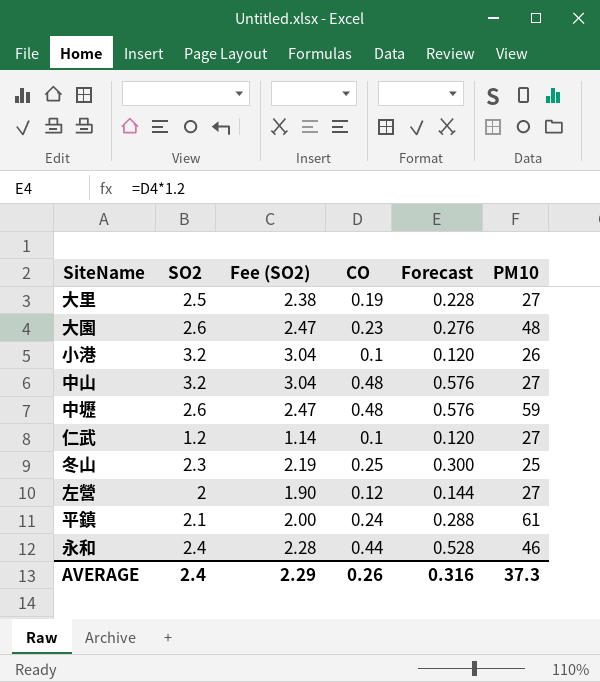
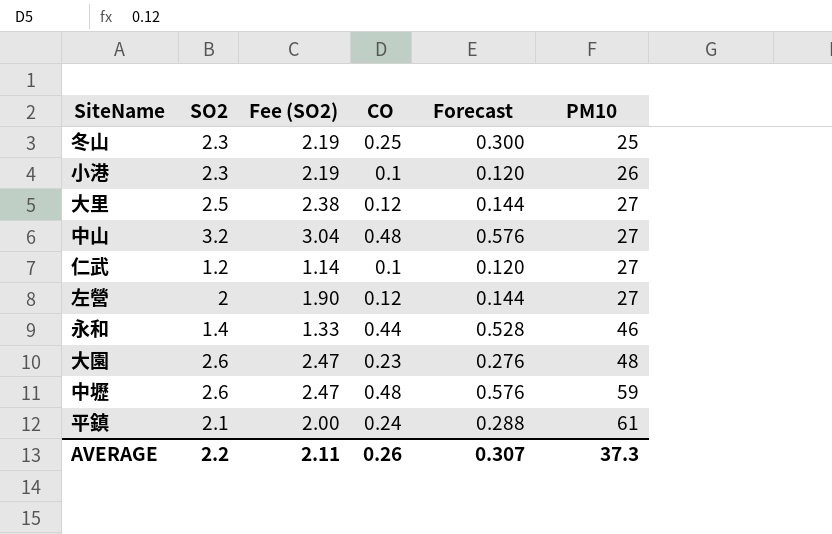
row order: none -> PM10 ascending
小港 | SO2: 3.2 -> 2.3
小港 | Fee (SO2): 3.04 -> 2.19
大里 | CO: 0.19 -> 0.12
大里 | Forecast: 0.228 -> 0.144
永和 | SO2: 2.4 -> 1.4
永和 | Fee (SO2): 2.28 -> 1.33
AVERAGE | SO2: 2.4 -> 2.2
AVERAGE | Fee (SO2): 2.29 -> 2.11
AVERAGE | Forecast: 0.316 -> 0.307

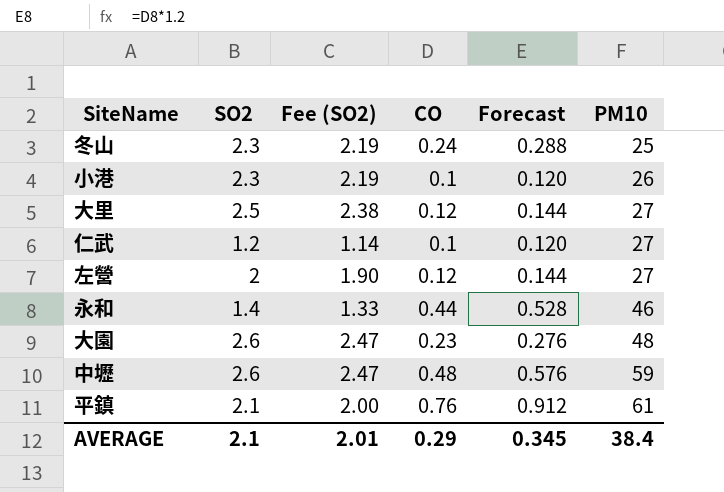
row 中山: 3.2 | 3.04 | 0.48 | 0.576 | 27 -> none
冬山 | CO: 0.25 -> 0.24
冬山 | Forecast: 0.300 -> 0.288
平鎮 | CO: 0.24 -> 0.76
平鎮 | Forecast: 0.288 -> 0.912
AVERAGE | SO2: 2.2 -> 2.1
AVERAGE | Fee (SO2): 2.11 -> 2.01
AVERAGE | CO: 0.26 -> 0.29
AVERAGE | Forecast: 0.307 -> 0.345
AVERAGE | PM10: 37.3 -> 38.4

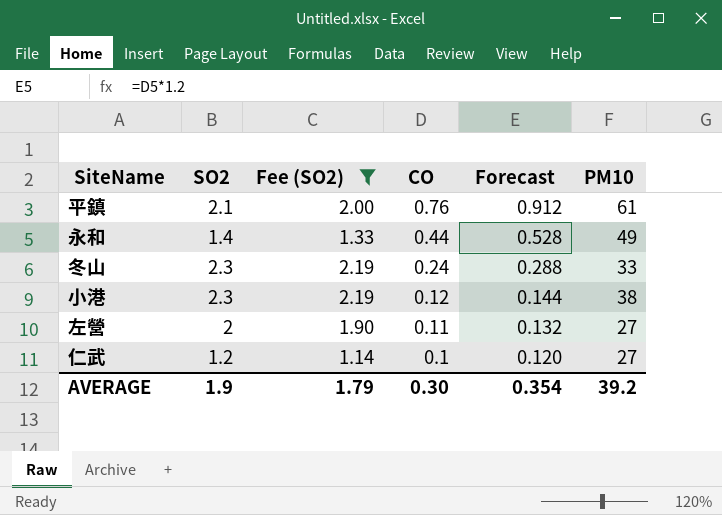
filter: none -> Fee (SO2) <= 2.19
row order: PM10 ascending -> CO descending
永和 | PM10: 46 -> 49
冬山 | PM10: 25 -> 33
小港 | CO: 0.1 -> 0.12
小港 | Forecast: 0.120 -> 0.144
小港 | PM10: 26 -> 38
左營 | CO: 0.12 -> 0.11
左營 | Forecast: 0.144 -> 0.132
AVERAGE | SO2: 2.1 -> 1.9
AVERAGE | Fee (SO2): 2.01 -> 1.79
AVERAGE | CO: 0.29 -> 0.30
AVERAGE | Forecast: 0.345 -> 0.354
AVERAGE | PM10: 38.4 -> 39.2

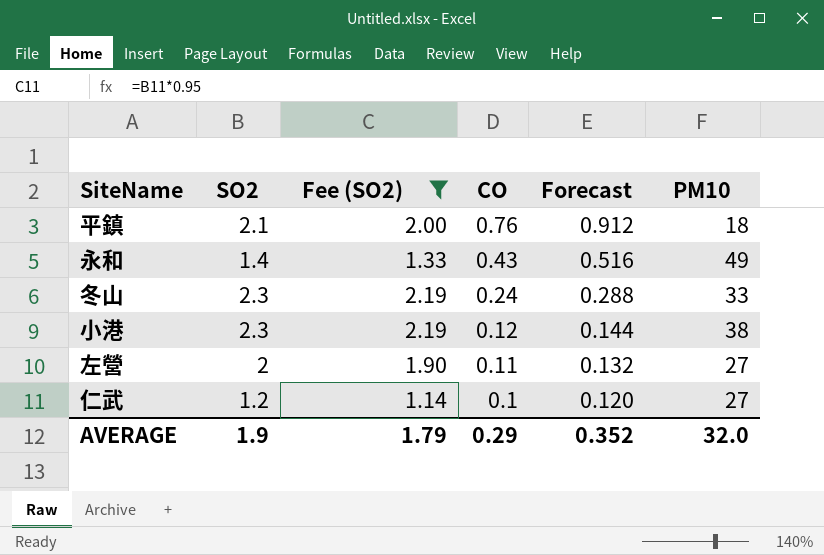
平鎮 | PM10: 61 -> 18
永和 | CO: 0.44 -> 0.43
永和 | Forecast: 0.528 -> 0.516
AVERAGE | CO: 0.30 -> 0.29
AVERAGE | Forecast: 0.354 -> 0.352
AVERAGE | PM10: 39.2 -> 32.0

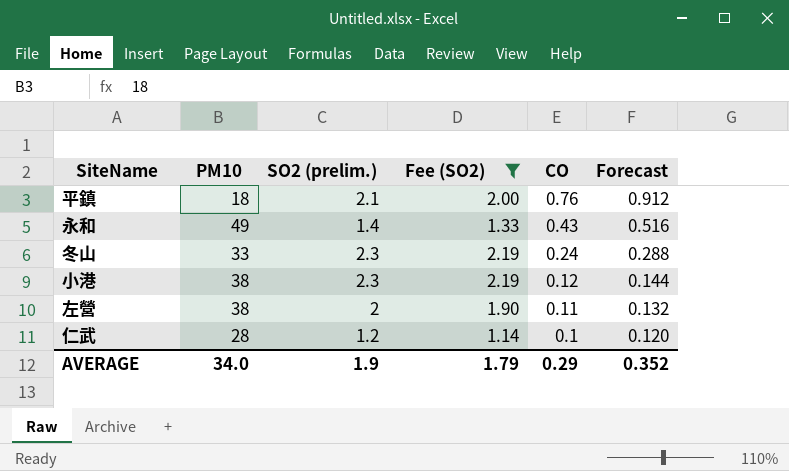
column PM10 | position: 6 -> 2
column name: SO2 -> SO2 (prelim.)
左營 | PM10: 27 -> 38
仁武 | PM10: 27 -> 28
AVERAGE | PM10: 32.0 -> 34.0

